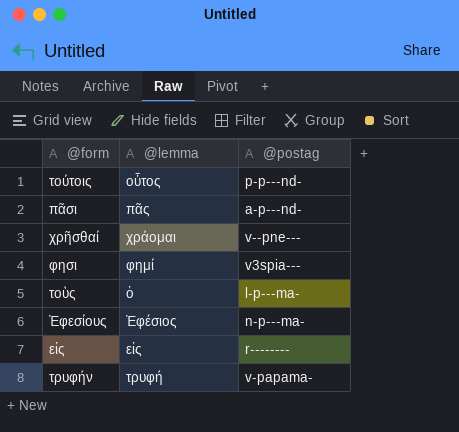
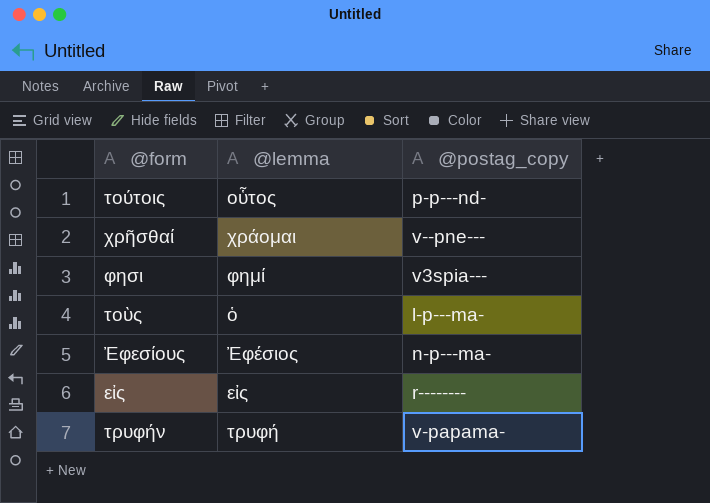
column name: @postag -> @postag_copy
row πᾶσι: πᾶς | a-p---nd- -> none

